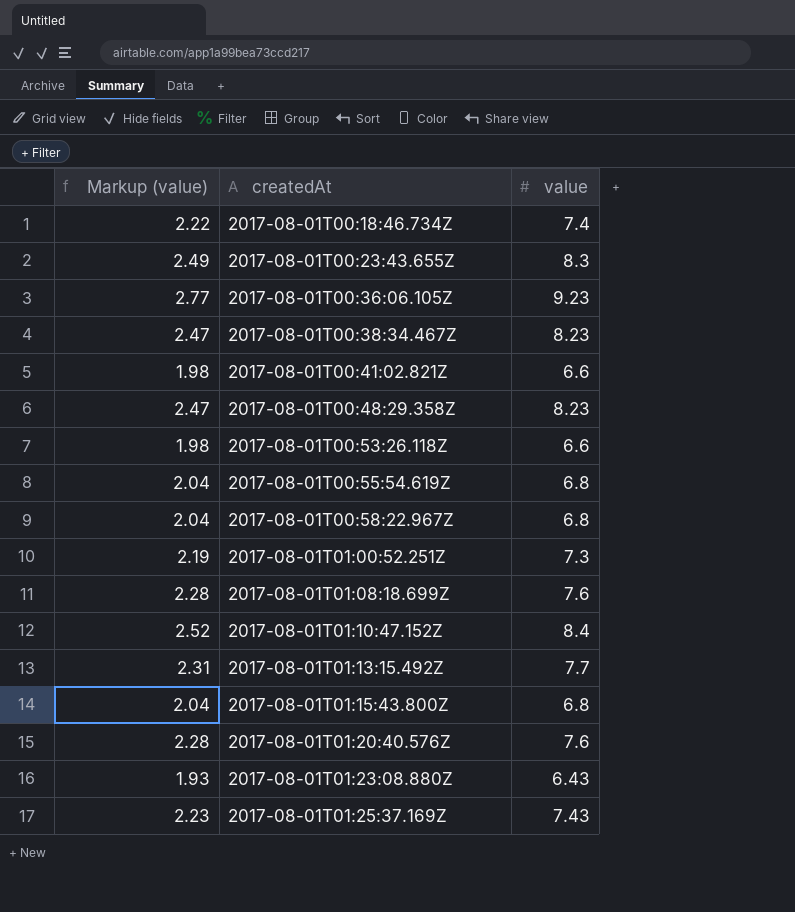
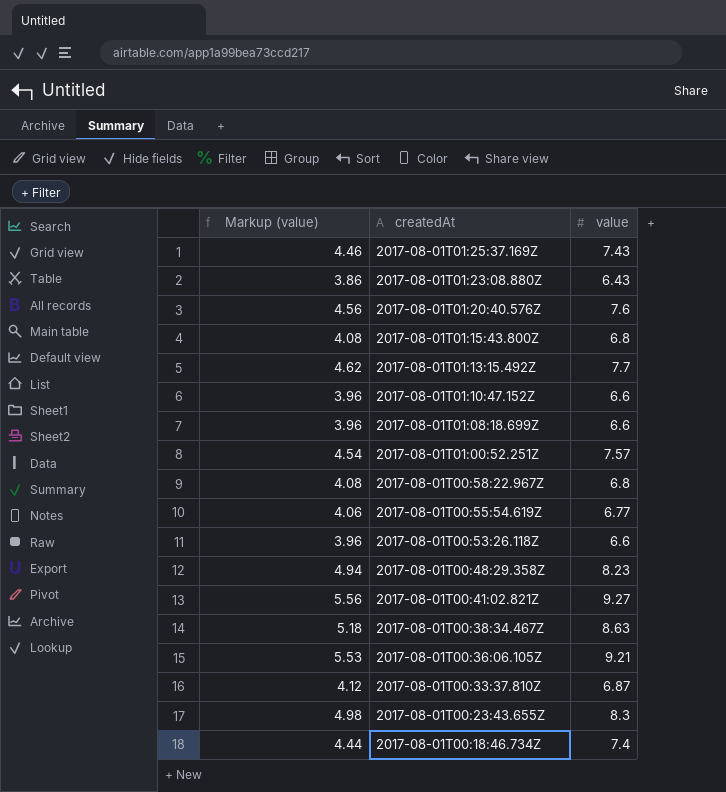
row order: createdAt ascending -> createdAt descending
column Markup (value) | formula: [value] * 0.3 -> [value] * 0.6
2017-08-01T01:10:47.152Z | value: 8.4 -> 6.6
2017-08-01T01:08:18.699Z | value: 7.6 -> 6.6
2017-08-01T01:00:52.251Z | value: 7.3 -> 7.57
2017-08-01T00:55:54.619Z | value: 6.8 -> 6.77
2017-08-01T00:41:02.821Z | value: 6.6 -> 9.27
2017-08-01T00:38:34.467Z | value: 8.23 -> 8.63
2017-08-01T00:36:06.105Z | value: 9.23 -> 9.21
row 2017-08-01T00:33:37.810Z: none -> 4.12 | 6.87

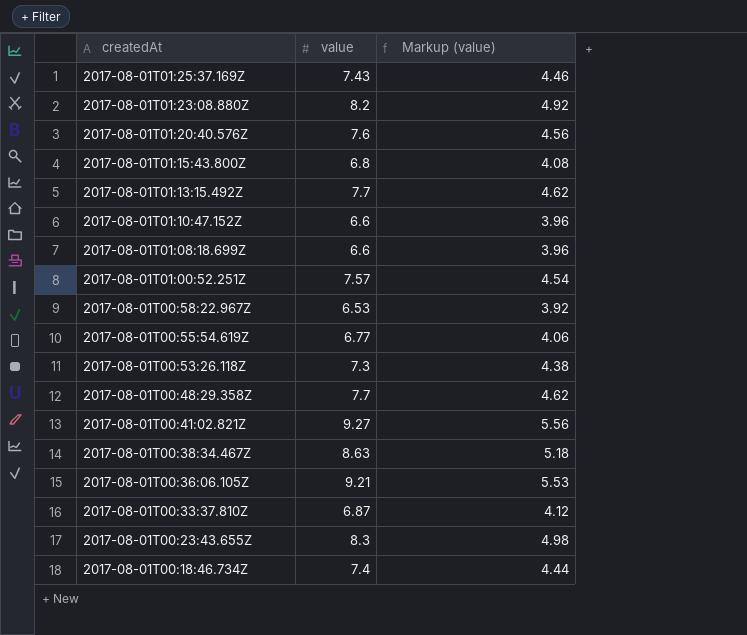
column Markup (value) | position: 1 -> 3
2017-08-01T01:23:08.880Z | value: 6.43 -> 8.2
2017-08-01T01:23:08.880Z | Markup (value): 3.86 -> 4.92
2017-08-01T00:58:22.967Z | value: 6.8 -> 6.53
2017-08-01T00:58:22.967Z | Markup (value): 4.08 -> 3.92
2017-08-01T00:53:26.118Z | value: 6.6 -> 7.3
2017-08-01T00:53:26.118Z | Markup (value): 3.96 -> 4.38
2017-08-01T00:48:29.358Z | value: 8.23 -> 7.7
2017-08-01T00:48:29.358Z | Markup (value): 4.94 -> 4.62

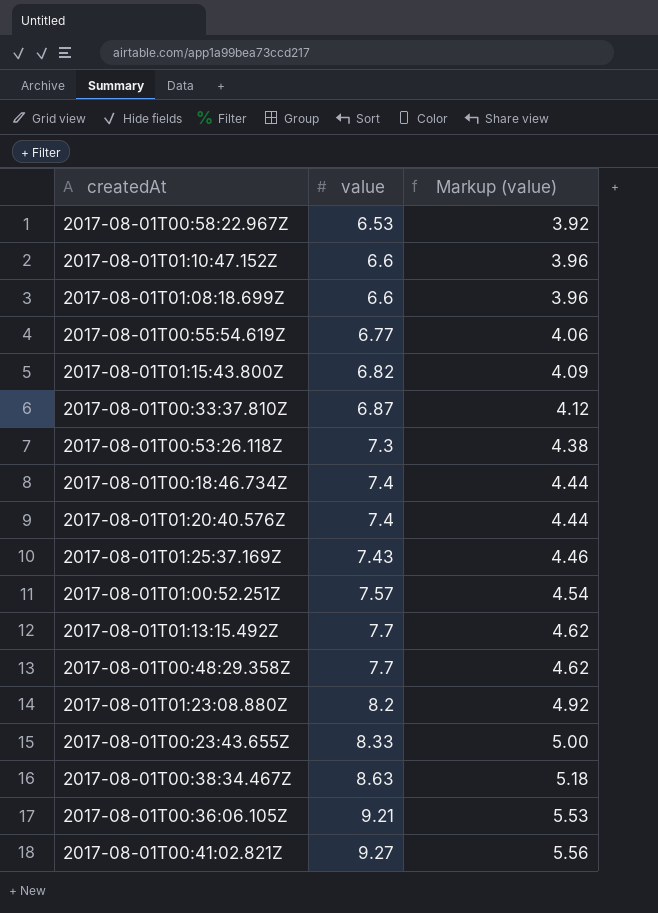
row order: createdAt descending -> value ascending
2017-08-01T01:15:43.800Z | value: 6.8 -> 6.82
2017-08-01T01:15:43.800Z | Markup (value): 4.08 -> 4.09
2017-08-01T01:20:40.576Z | value: 7.6 -> 7.4
2017-08-01T01:20:40.576Z | Markup (value): 4.56 -> 4.44
2017-08-01T00:23:43.655Z | value: 8.3 -> 8.33
2017-08-01T00:23:43.655Z | Markup (value): 4.98 -> 5.00

